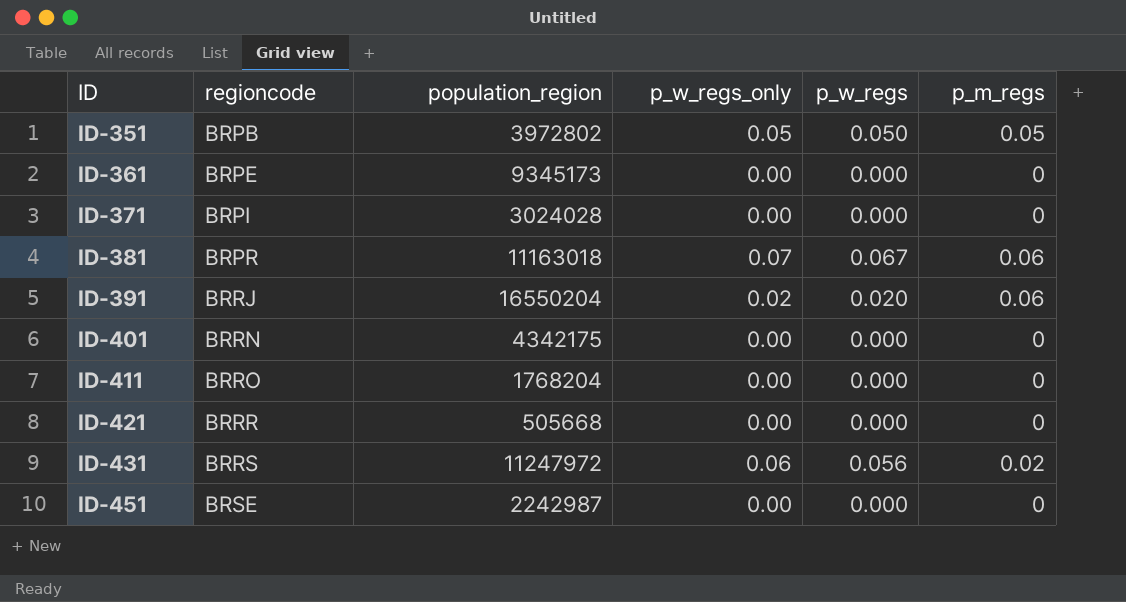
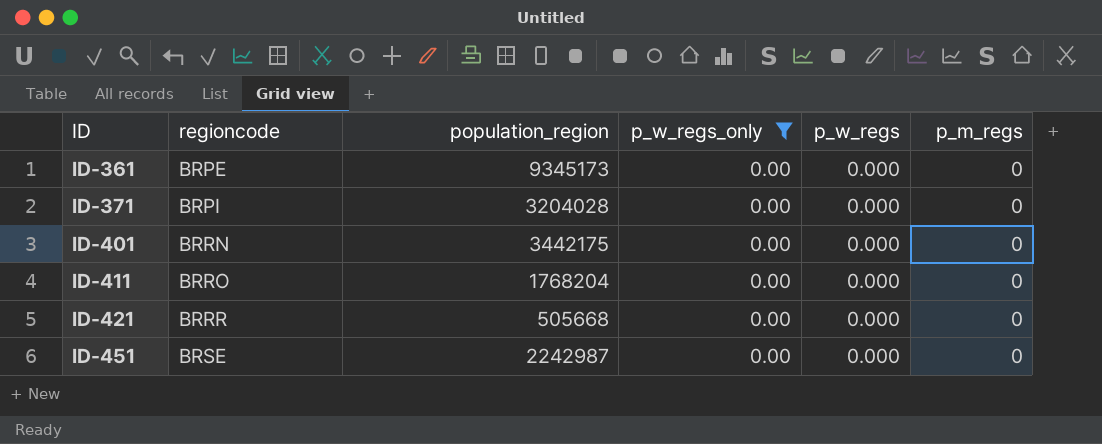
filter: none -> p_w_regs_only = 0.00
ID-371 | population_region: 3024028 -> 3204028
ID-401 | population_region: 4342175 -> 3442175

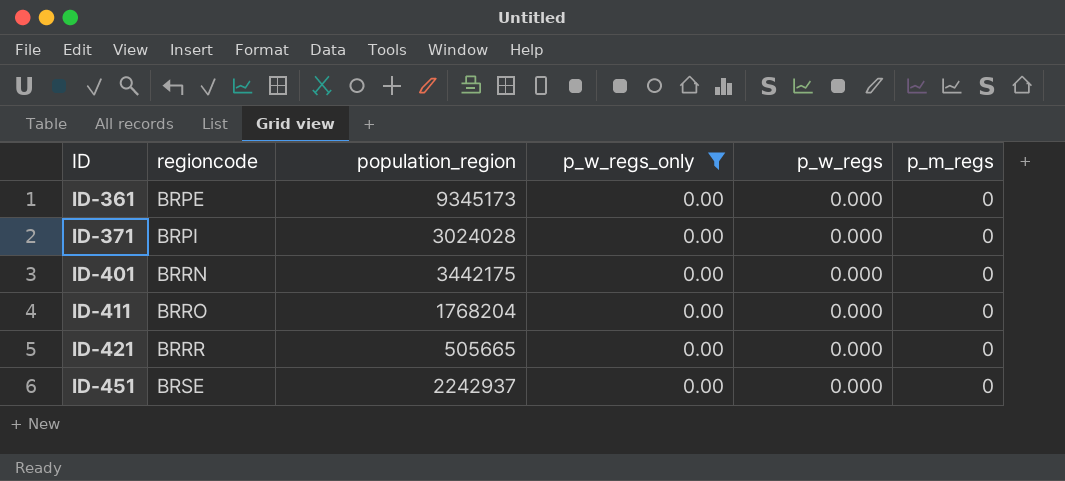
ID-371 | population_region: 3204028 -> 3024028
ID-421 | population_region: 505668 -> 505665
ID-451 | population_region: 2242987 -> 2242937

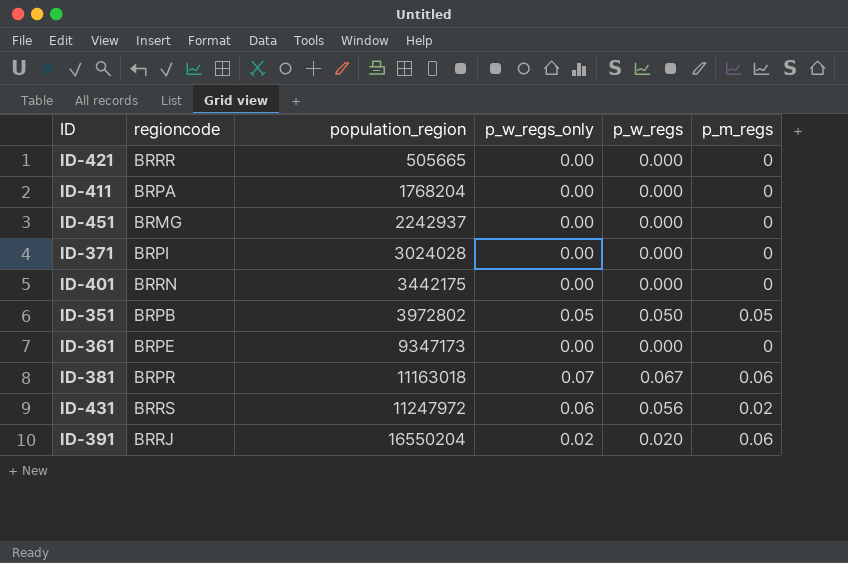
filter: p_w_regs_only = 0.00 -> none
row order: ID ascending -> population_region ascending
ID-411 | regioncode: BRRO -> BRPA
ID-451 | regioncode: BRSE -> BRMG
ID-361 | population_region: 9345173 -> 9347173

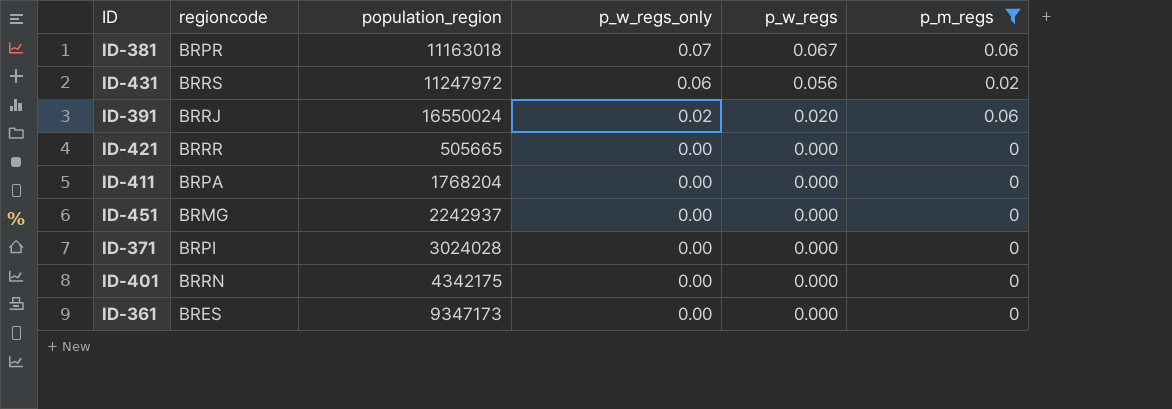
filter: none -> p_m_regs != 0.05
row order: population_region ascending -> p_w_regs_only descending
ID-391 | population_region: 16550204 -> 16550024
ID-401 | population_region: 3442175 -> 4342175
ID-361 | regioncode: BRPE -> BRES

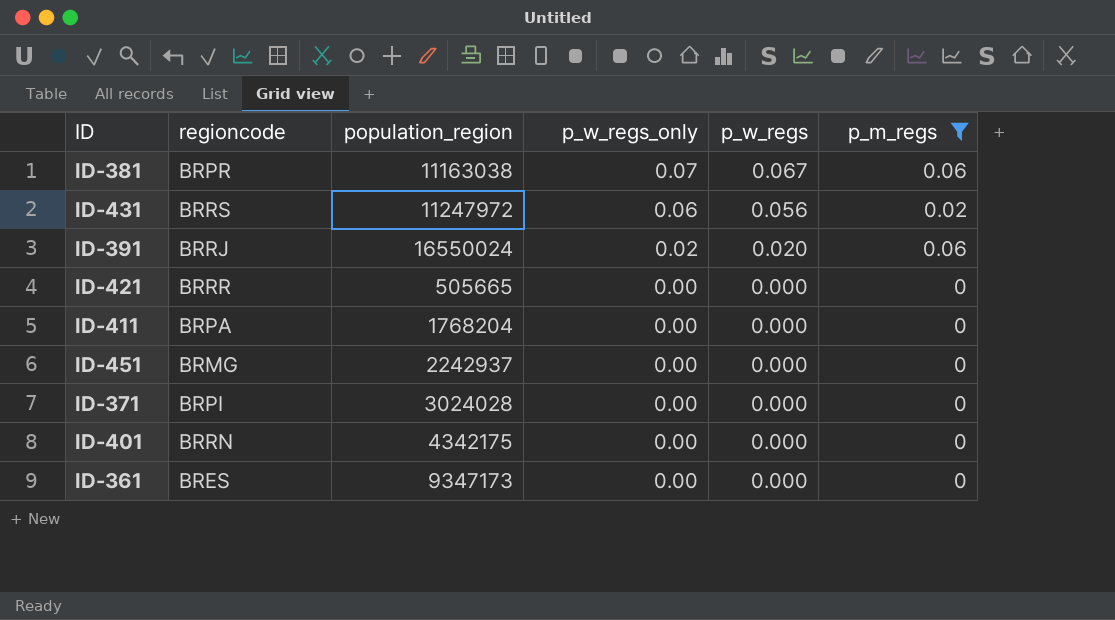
ID-381 | population_region: 11163018 -> 11163038

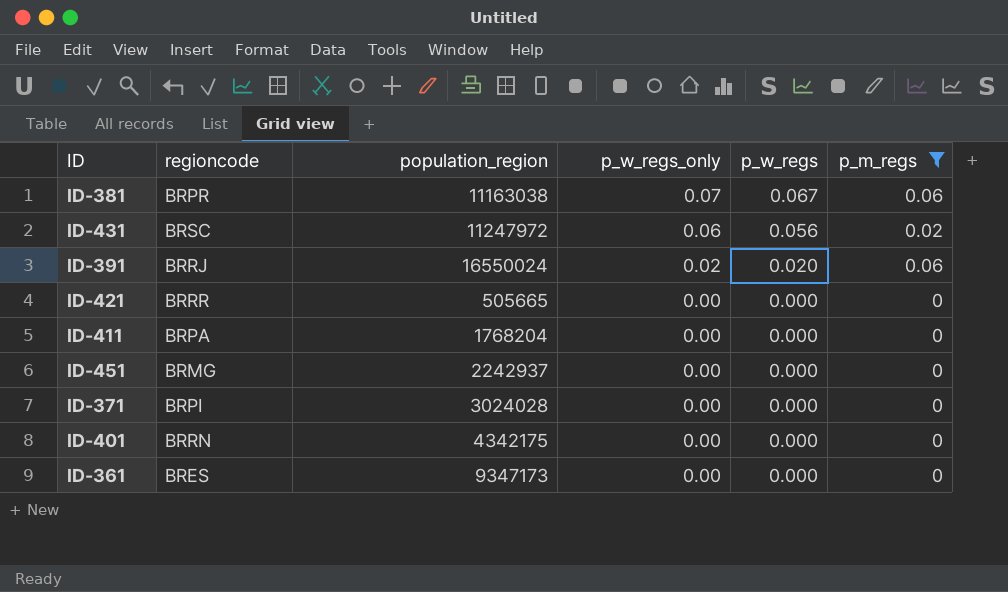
ID-431 | regioncode: BRRS -> BRSC

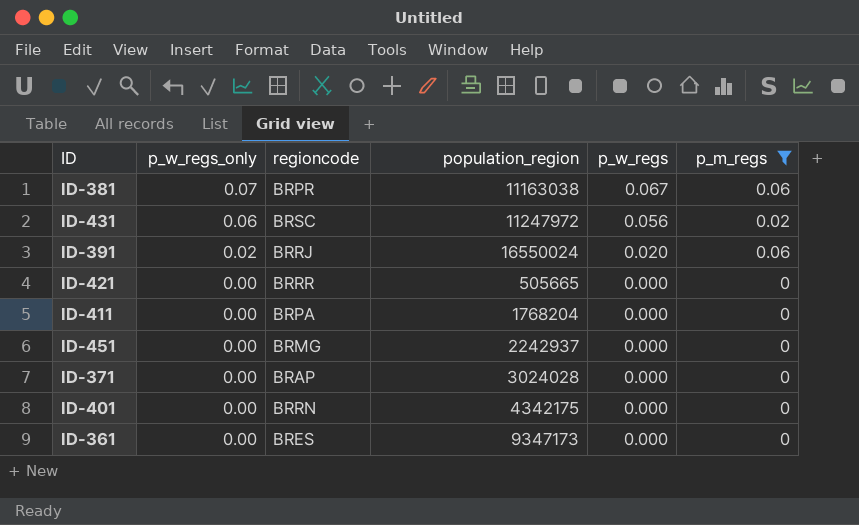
column p_w_regs_only | position: 4 -> 2
ID-371 | regioncode: BRPI -> BRAP

